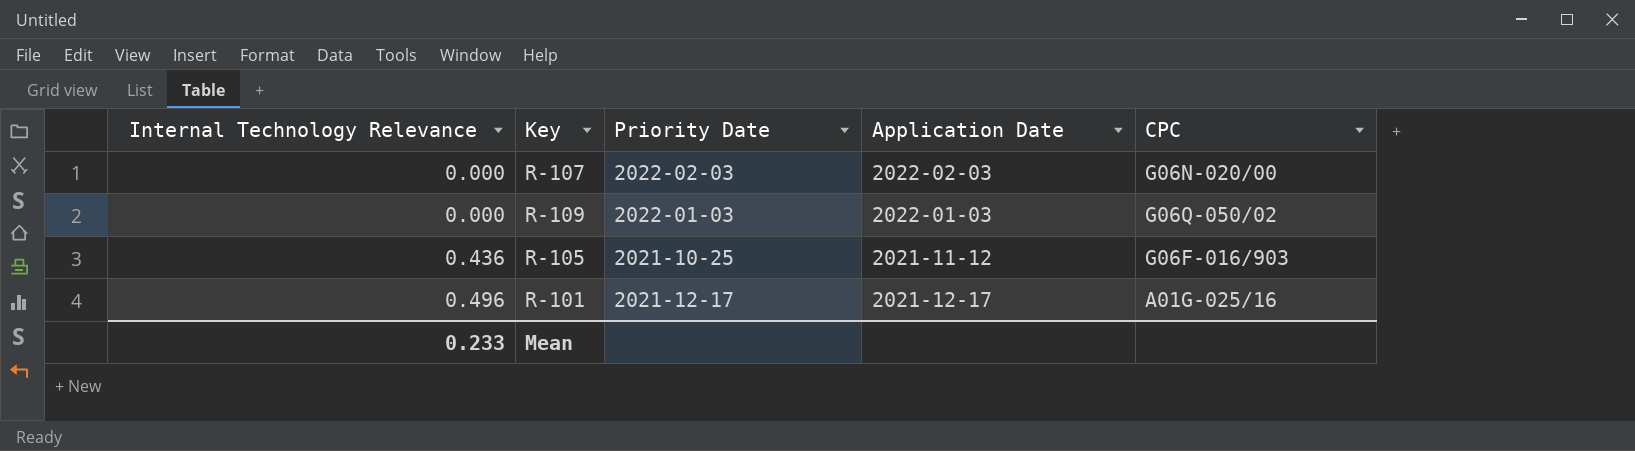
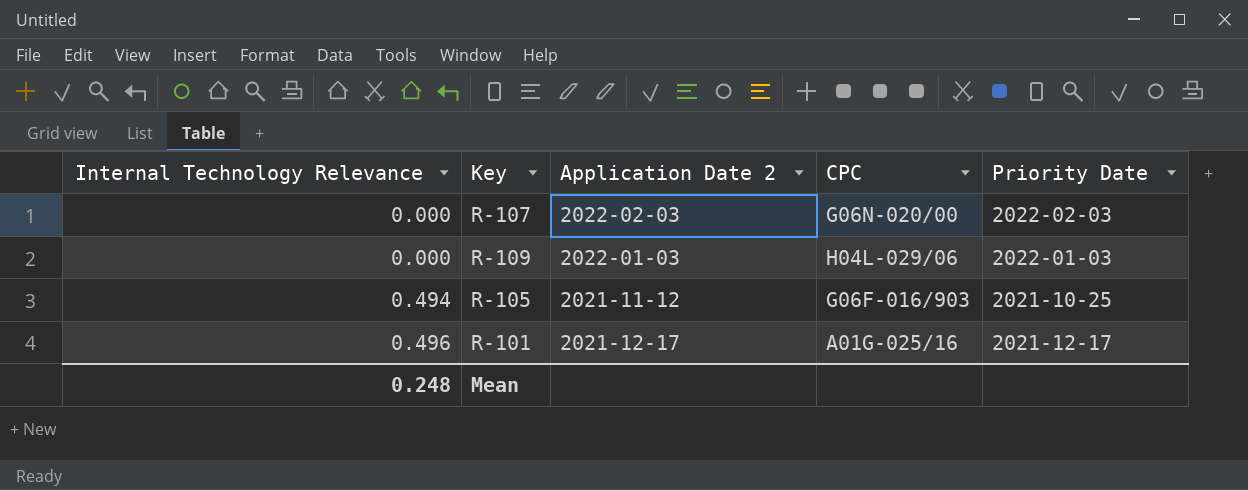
column name: Application Date -> Application Date 2
column Priority Date | position: 3 -> 5
R-109 | CPC: G06Q-050/02 -> H04L-029/06
R-105 | Internal Technology Relevance: 0.436 -> 0.494
Mean | Internal Technology Relevance: 0.233 -> 0.248

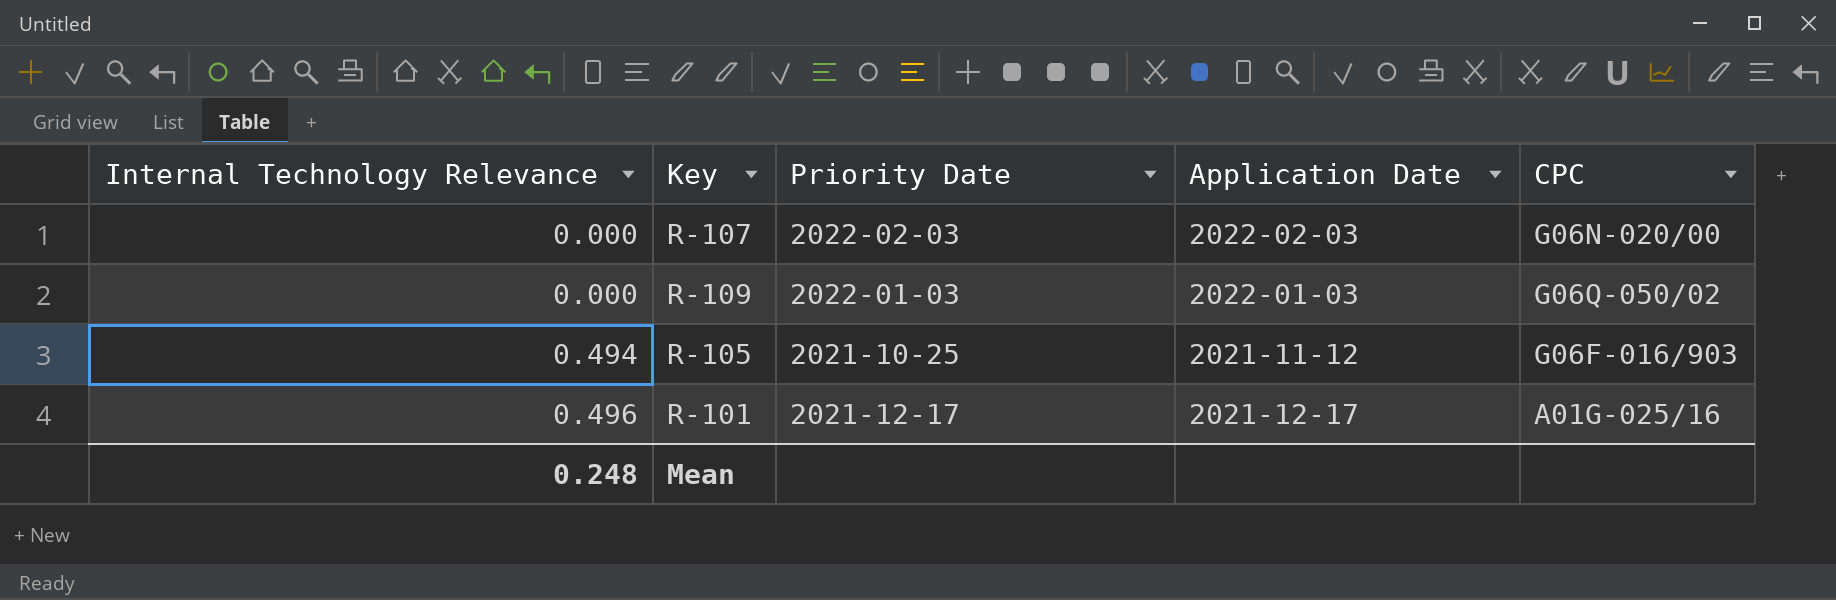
column Priority Date | position: 5 -> 3
column name: Application Date 2 -> Application Date
R-109 | CPC: H04L-029/06 -> G06Q-050/02

